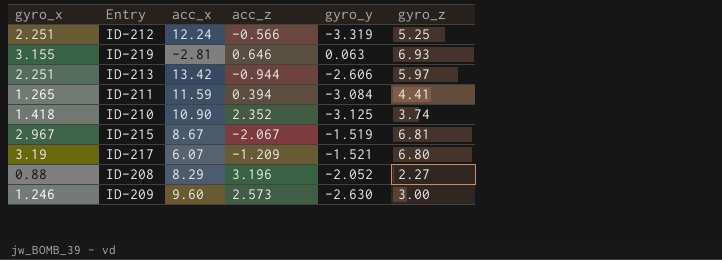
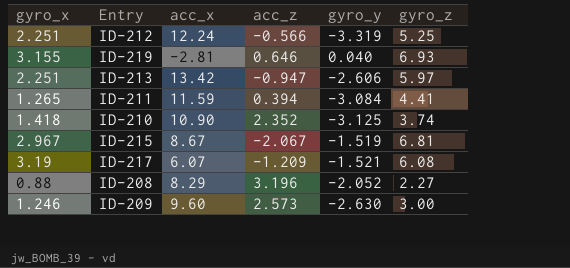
ID-219 | gyro_y: 0.063 -> 0.040
ID-213 | acc_z: -0.944 -> -0.947
ID-217 | gyro_z: 6.80 -> 6.08

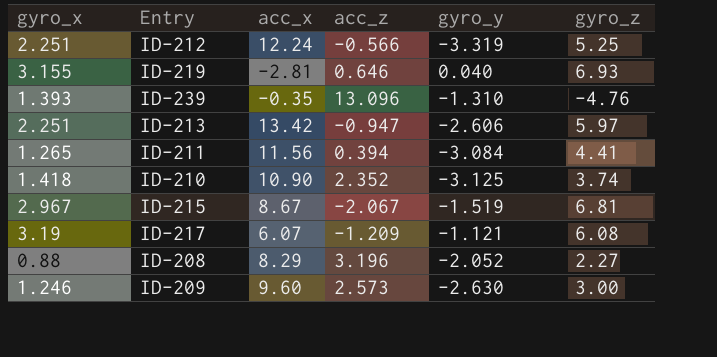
row ID-239: none -> 1.393 | -0.35 | 13.096 | -1.310 | -4.76
ID-211 | acc_x: 11.59 -> 11.56
ID-217 | gyro_y: -1.521 -> -1.121

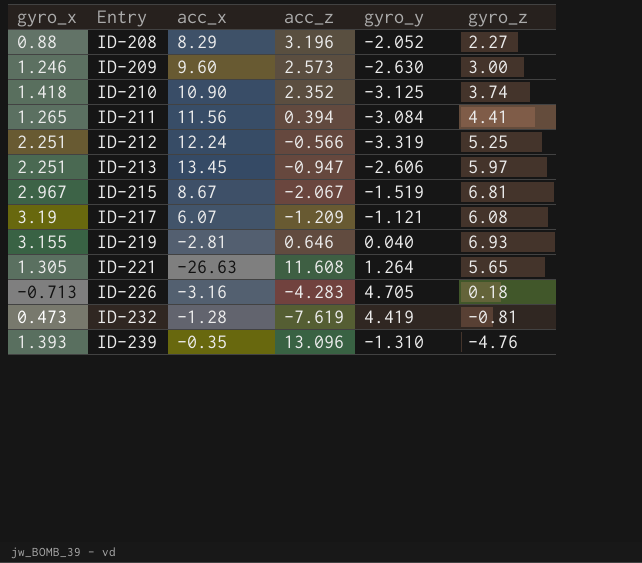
row order: none -> Entry ascending
ID-213 | acc_x: 13.42 -> 13.45
row ID-221: none -> 1.305 | -26.63 | 11.608 | 1.264 | 5.65
row ID-226: none -> -0.713 | -3.16 | -4.283 | 4.705 | 0.18
row ID-232: none -> 0.473 | -1.28 | -7.619 | 4.419 | -0.81

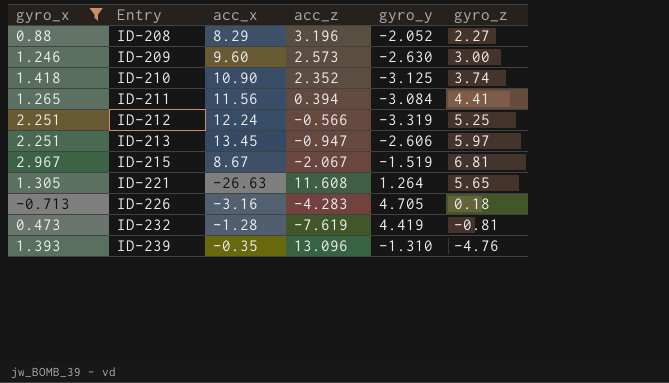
filter: none -> gyro_x <= 2.967

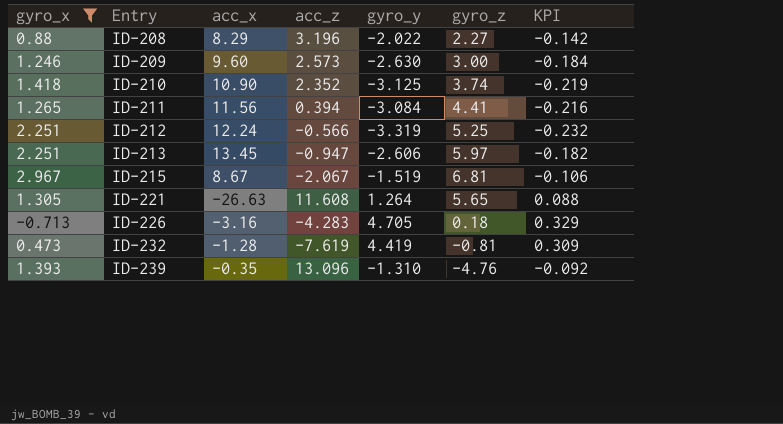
column KPI | formula: none -> [gyro_y] * 0.07
ID-208 | gyro_y: -2.052 -> -2.022

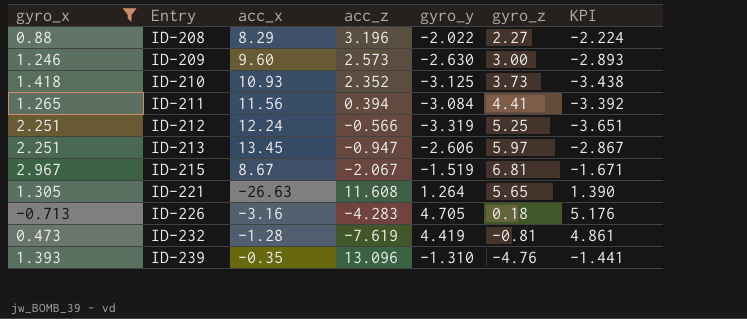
column KPI | formula: [gyro_y] * 0.07 -> [gyro_y] * 1.1
ID-210 | acc_x: 10.90 -> 10.93
ID-210 | gyro_z: 3.74 -> 3.73

